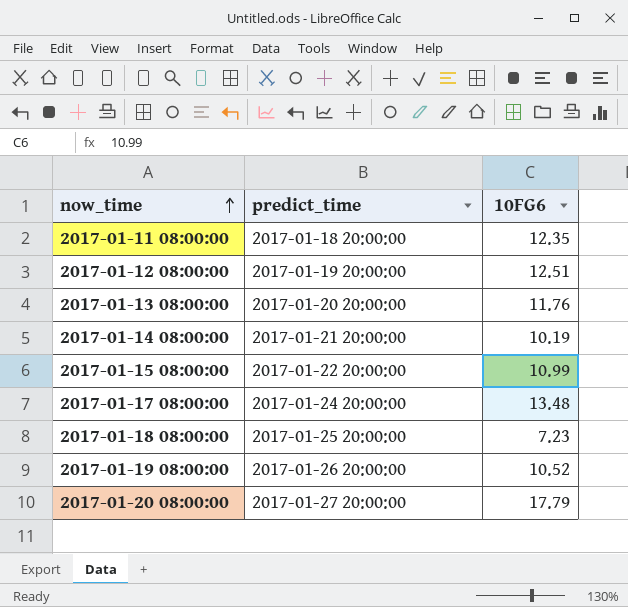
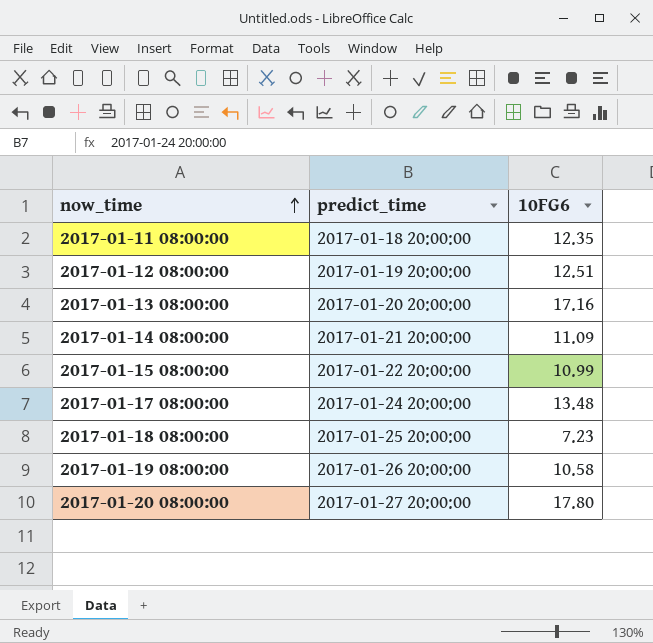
2017-01-13 08:00:00 | 10FG6: 11.76 -> 17.16
2017-01-14 08:00:00 | 10FG6: 10.19 -> 11.09
2017-01-19 08:00:00 | 10FG6: 10.52 -> 10.58
2017-01-20 08:00:00 | 10FG6: 17.79 -> 17.80

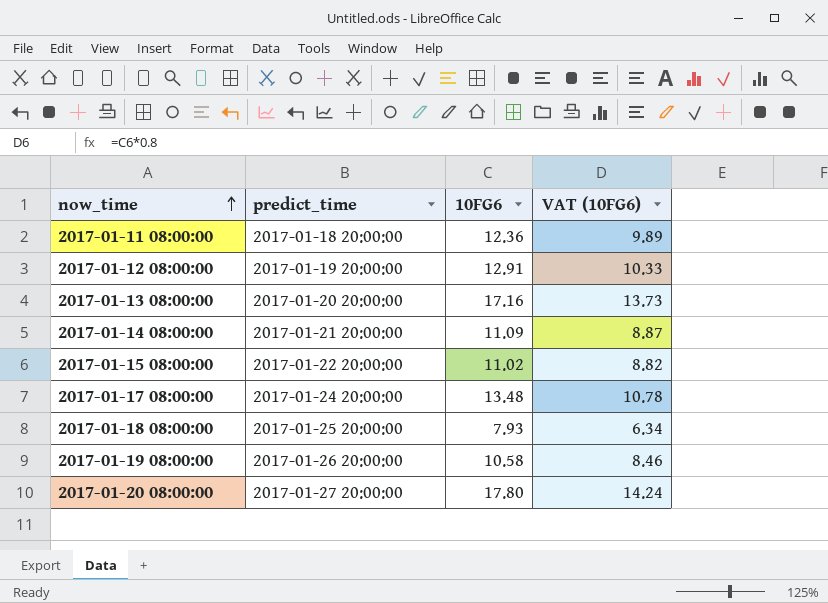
column VAT (10FG6) | formula: none -> [10FG6] * 0.8
2017-01-11 08:00:00 | 10FG6: 12.35 -> 12.36
2017-01-12 08:00:00 | 10FG6: 12.51 -> 12.91
2017-01-15 08:00:00 | 10FG6: 10.99 -> 11.02
2017-01-18 08:00:00 | 10FG6: 7.23 -> 7.93

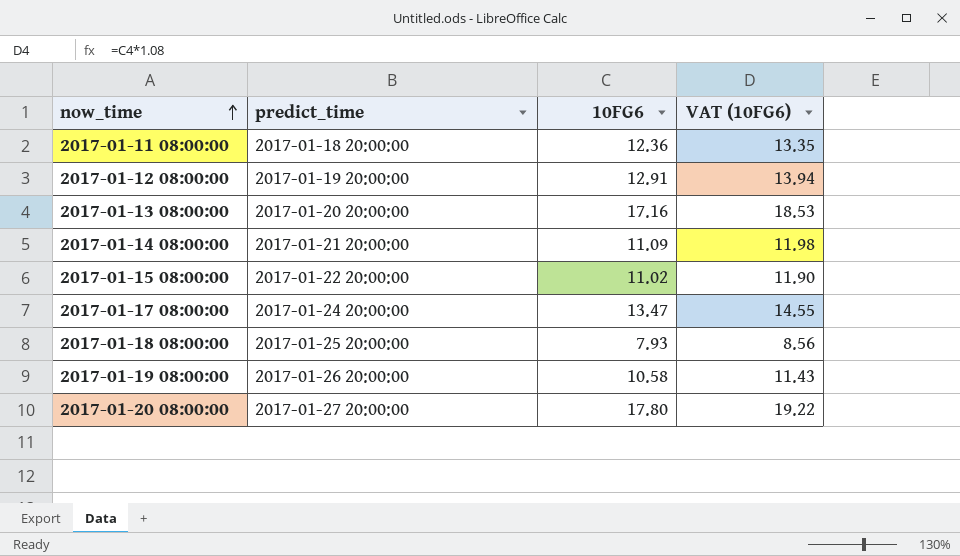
column VAT (10FG6) | formula: [10FG6] * 0.8 -> [10FG6] * 1.08
2017-01-17 08:00:00 | 10FG6: 13.48 -> 13.47

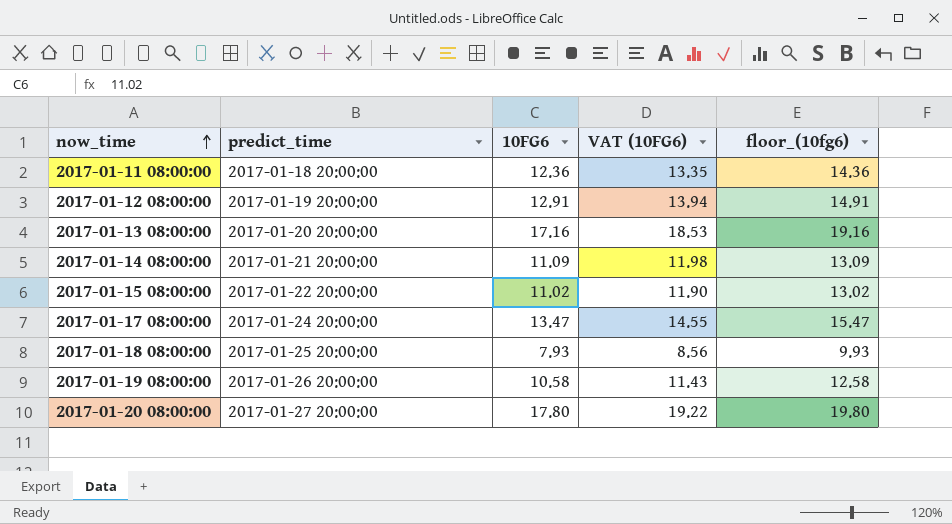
column floor_(10fg6) | formula: none -> [10FG6] + 2

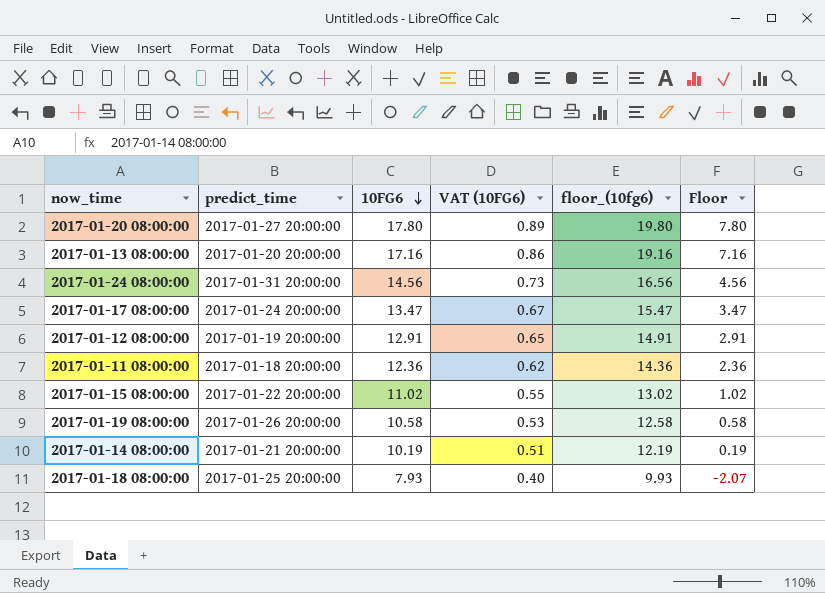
row order: now_time ascending -> 10FG6 descending
column VAT (10FG6) | formula: [10FG6] * 1.08 -> [10FG6] * 0.05
column Floor | formula: none -> [10FG6] - 10
row 2017-01-24 08:00:00: none -> 2017-01-31 20:00:00 | 14.56 | 0.73 | 16.56 | 4.56
2017-01-14 08:00:00 | 10FG6: 11.09 -> 10.19
2017-01-14 08:00:00 | floor_(10fg6): 13.09 -> 12.19

